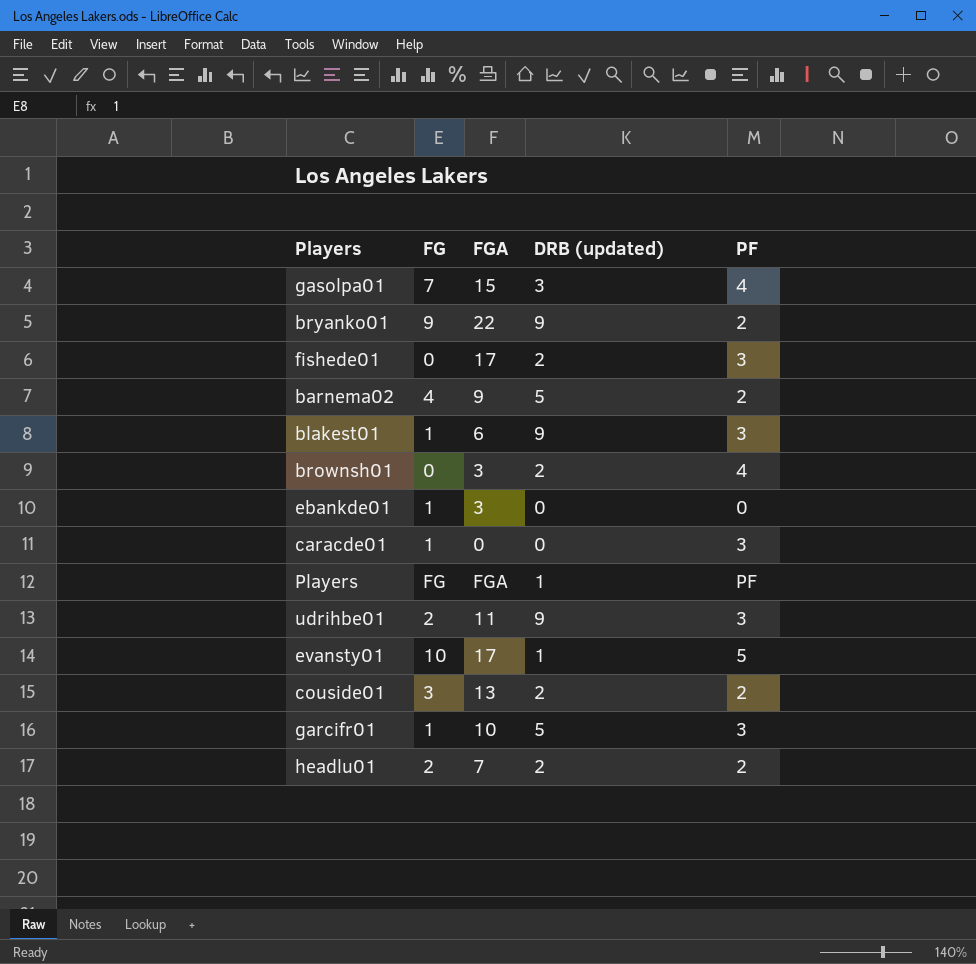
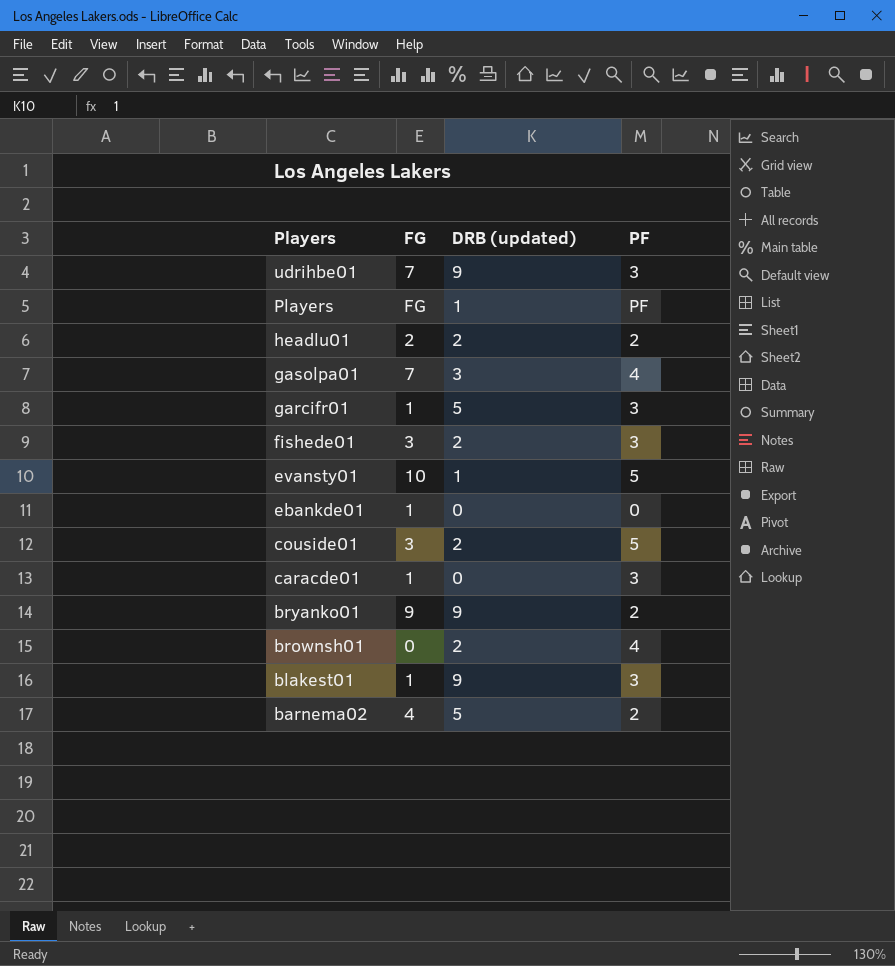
row order: none -> Players descending
column FGA | position: 3 -> none
udrihbe01 | FG: 2 -> 7
fishede01 | FG: 0 -> 3
couside01 | PF: 2 -> 5

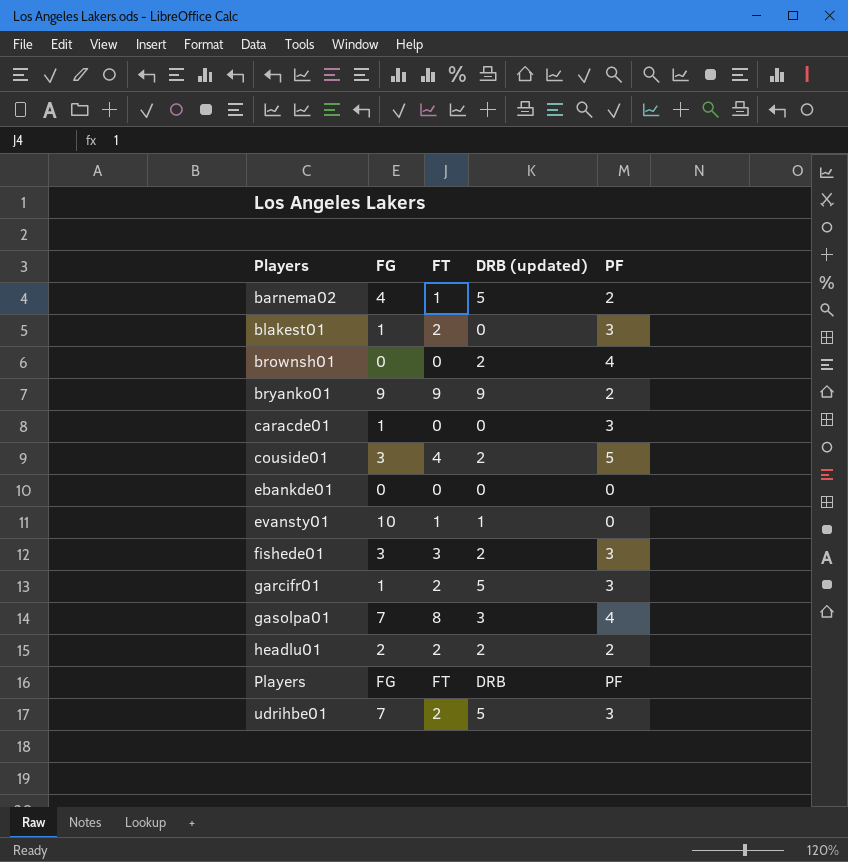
row order: Players descending -> Players ascending
column FT | position: none -> 3
blakest01 | DRB (updated): 9 -> 0
ebankde01 | FG: 1 -> 0
evansty01 | PF: 5 -> 0
Players | DRB (updated): 1 -> DRB
udrihbe01 | DRB (updated): 9 -> 5

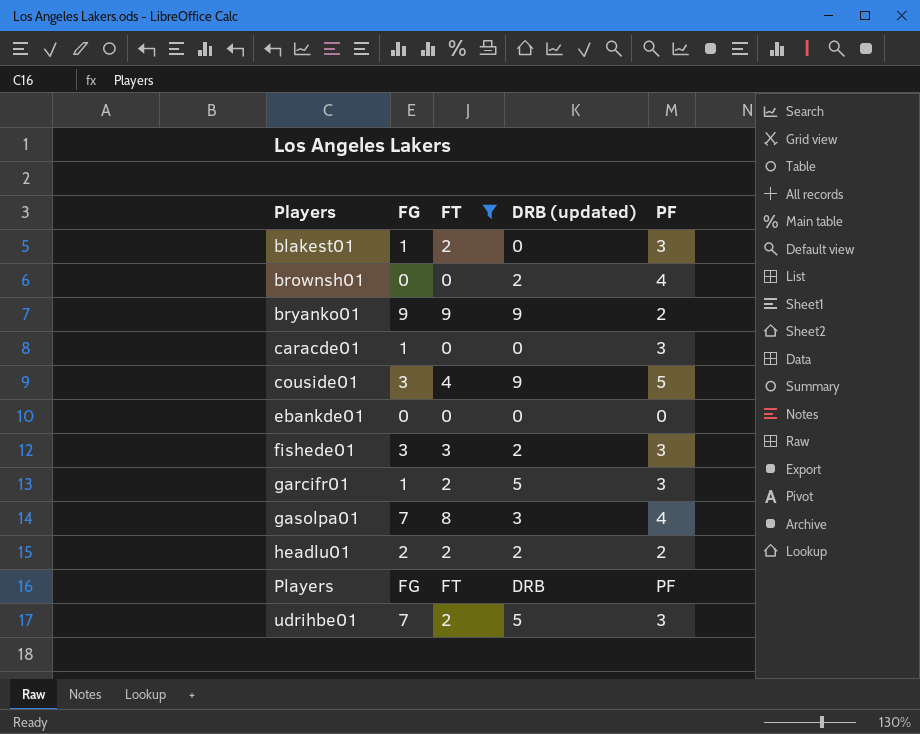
filter: none -> FT != 1
couside01 | DRB (updated): 2 -> 9

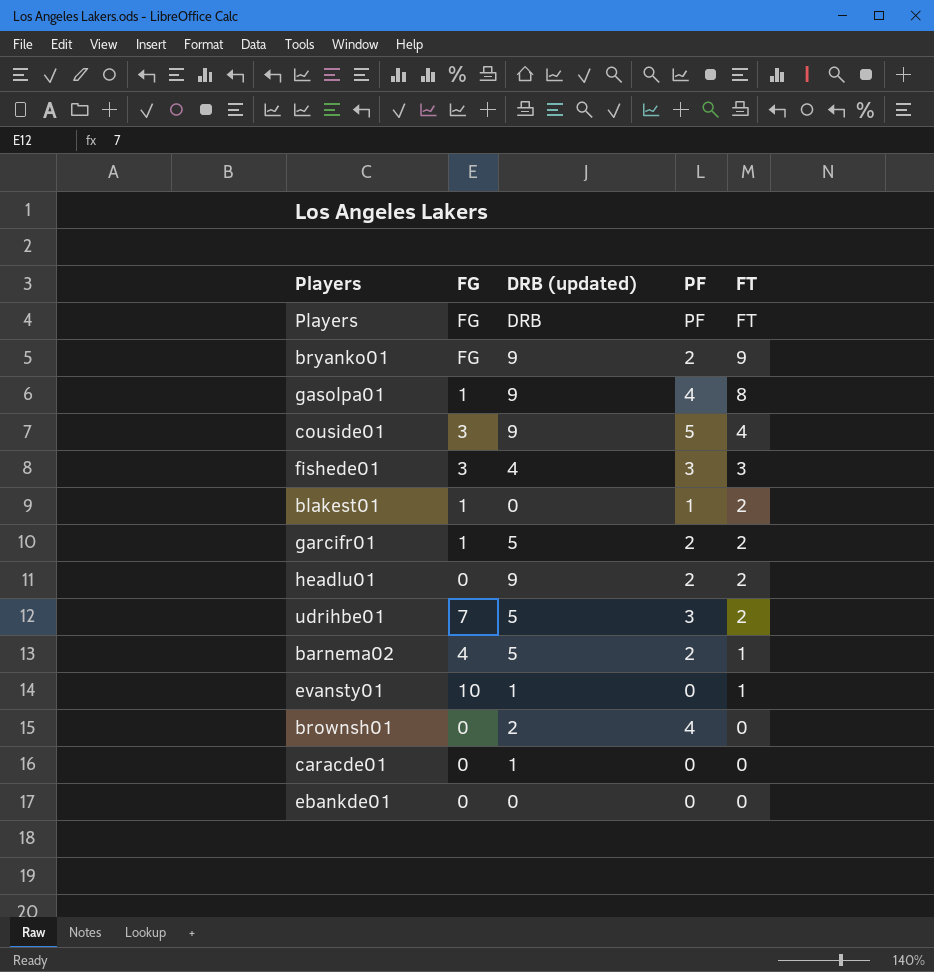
filter: FT != 1 -> none
row order: Players ascending -> FT descending
column FT | position: 3 -> 5
bryanko01 | FG: 9 -> FG
gasolpa01 | FG: 7 -> 1
gasolpa01 | DRB (updated): 3 -> 9
fishede01 | DRB (updated): 2 -> 4
blakest01 | PF: 3 -> 1
garcifr01 | PF: 3 -> 2
headlu01 | FG: 2 -> 0
headlu01 | DRB (updated): 2 -> 9
caracde01 | FG: 1 -> 0
caracde01 | DRB (updated): 0 -> 1
caracde01 | PF: 3 -> 0

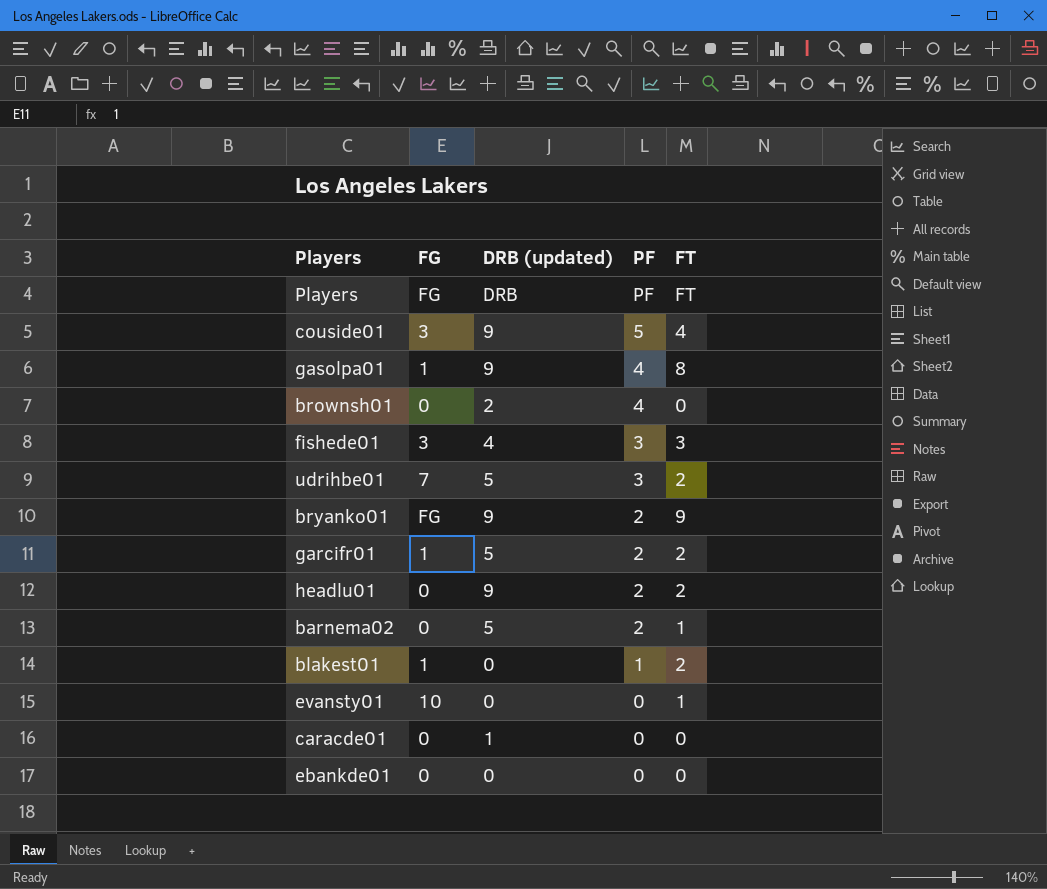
row order: FT descending -> PF descending
barnema02 | FG: 4 -> 0
evansty01 | DRB (updated): 1 -> 0

